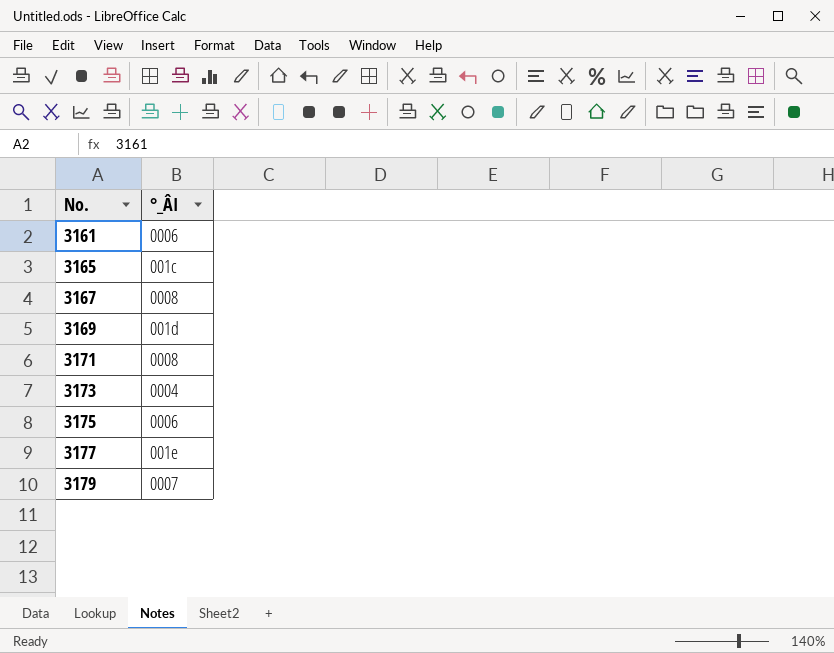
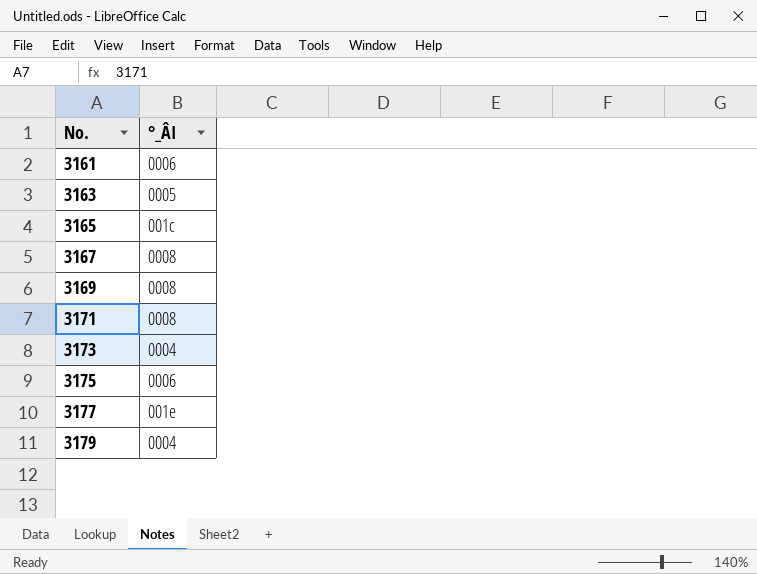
row 3163: none -> 0005
3169 | °_ÂI: 001d -> 0008
3179 | °_ÂI: 0007 -> 0004

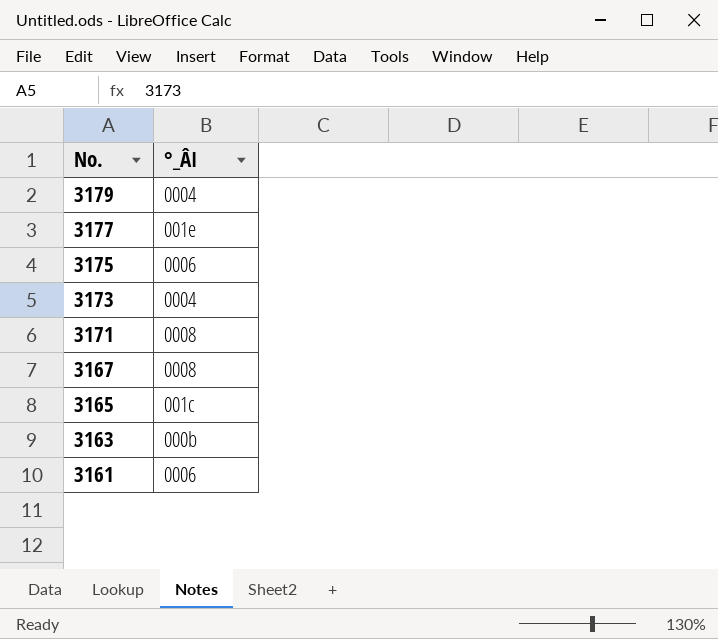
row order: No. ascending -> No. descending
row 3169: 0008 -> none
3163 | °_ÂI: 0005 -> 000b

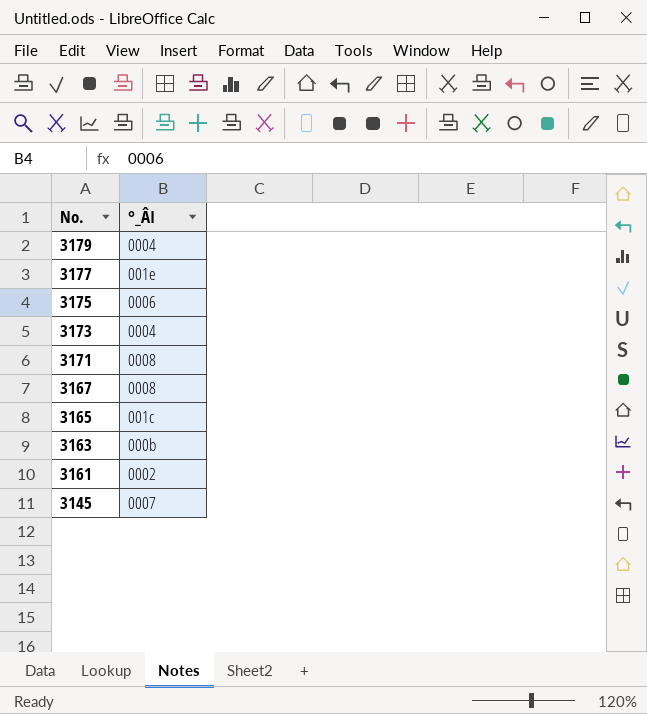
3161 | °_ÂI: 0006 -> 0002
row 3145: none -> 0007

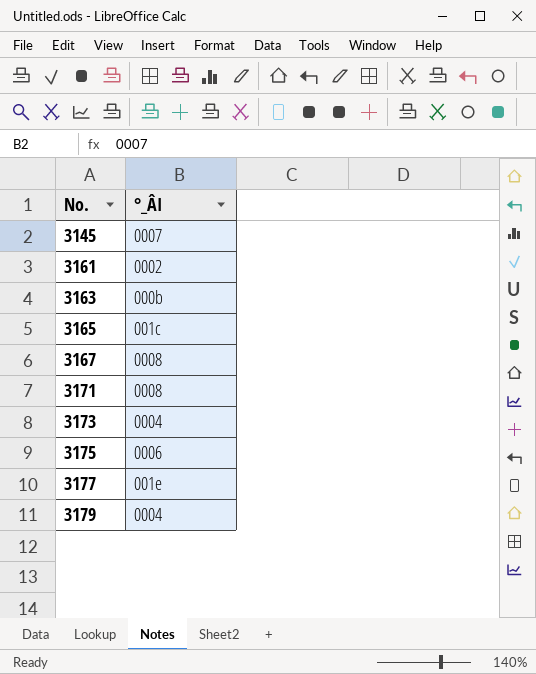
row order: No. descending -> No. ascending

